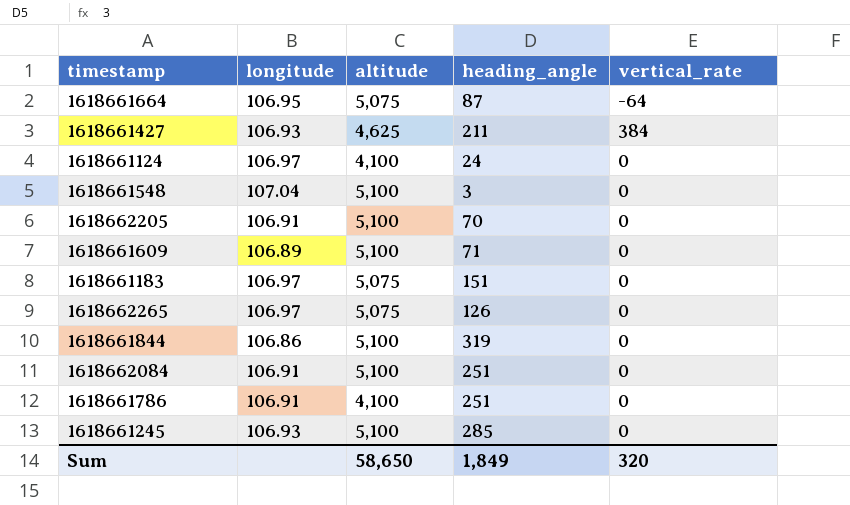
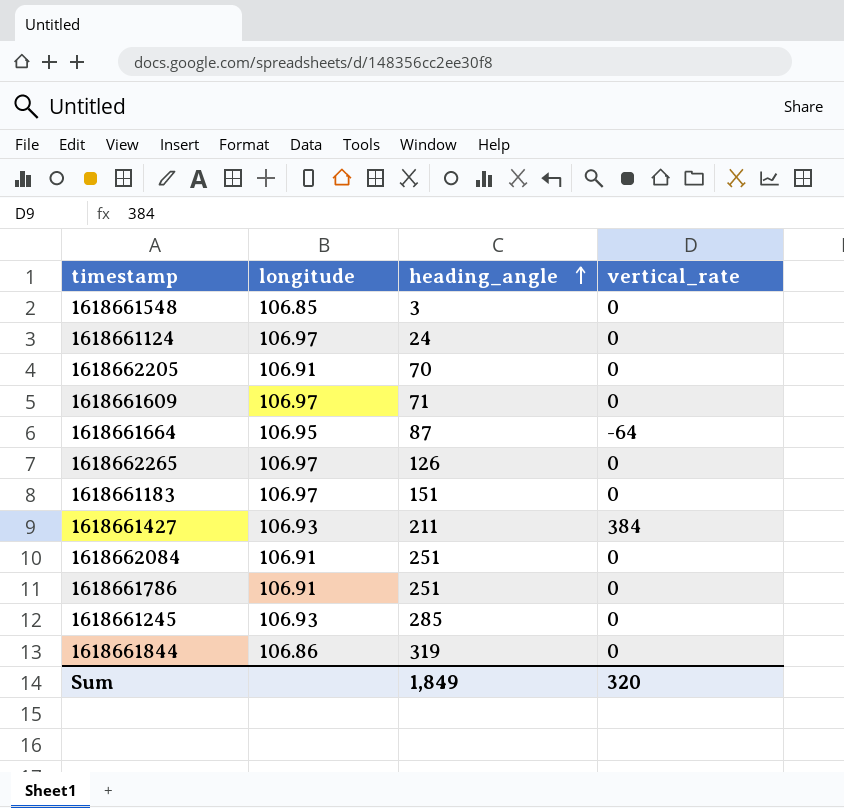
row order: none -> heading_angle ascending
column altitude | position: 3 -> none
1618661548 | longitude: 107.04 -> 106.85
1618661609 | longitude: 106.89 -> 106.97

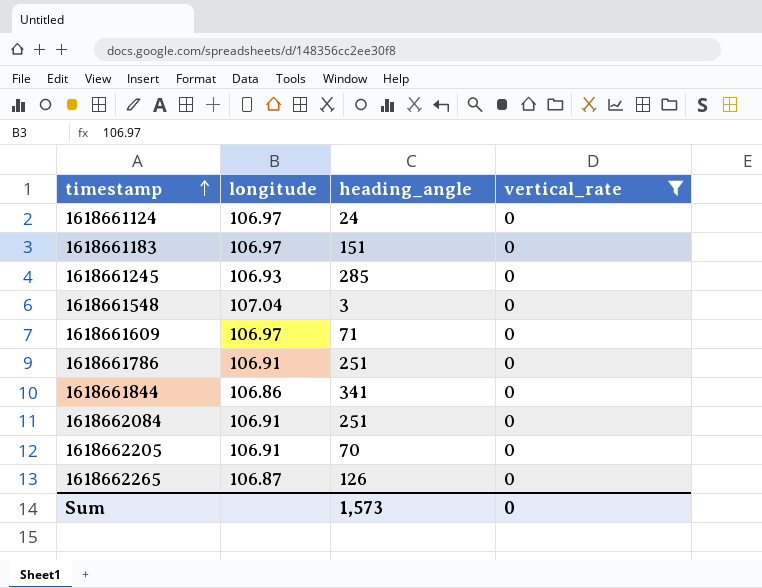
filter: none -> vertical_rate = 0
row order: heading_angle ascending -> timestamp ascending
1618661548 | longitude: 106.85 -> 107.04
1618661844 | heading_angle: 319 -> 341
1618662265 | longitude: 106.97 -> 106.87
Sum | heading_angle: 1,849 -> 1,573
Sum | vertical_rate: 320 -> 0

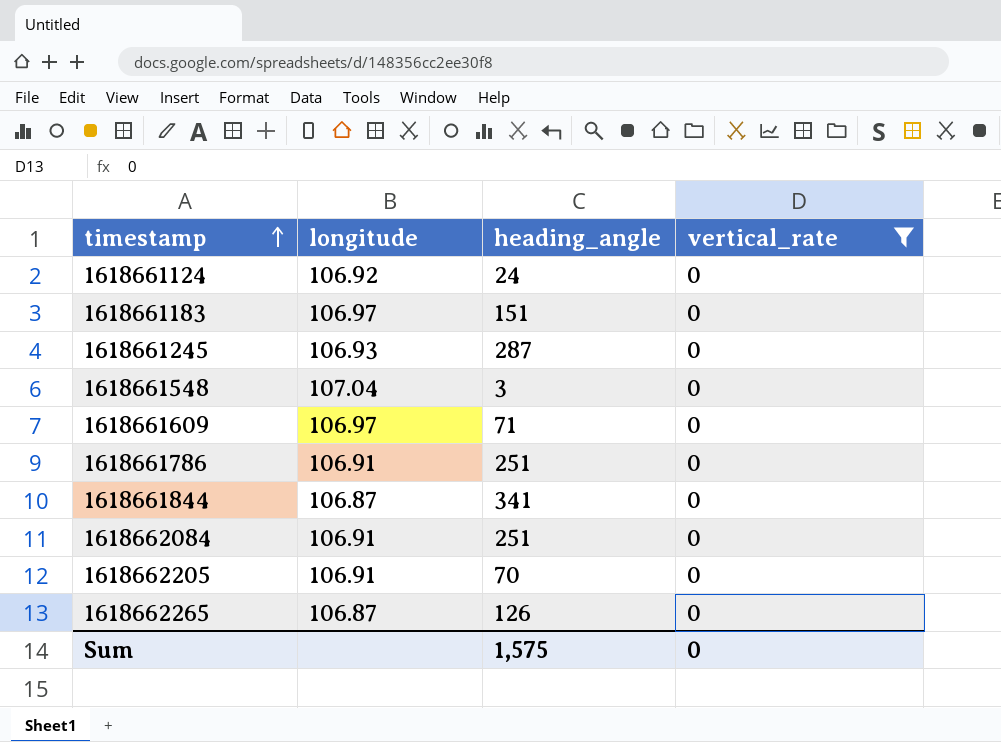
1618661124 | longitude: 106.97 -> 106.92
1618661245 | heading_angle: 285 -> 287
1618661844 | longitude: 106.86 -> 106.87
Sum | heading_angle: 1,573 -> 1,575

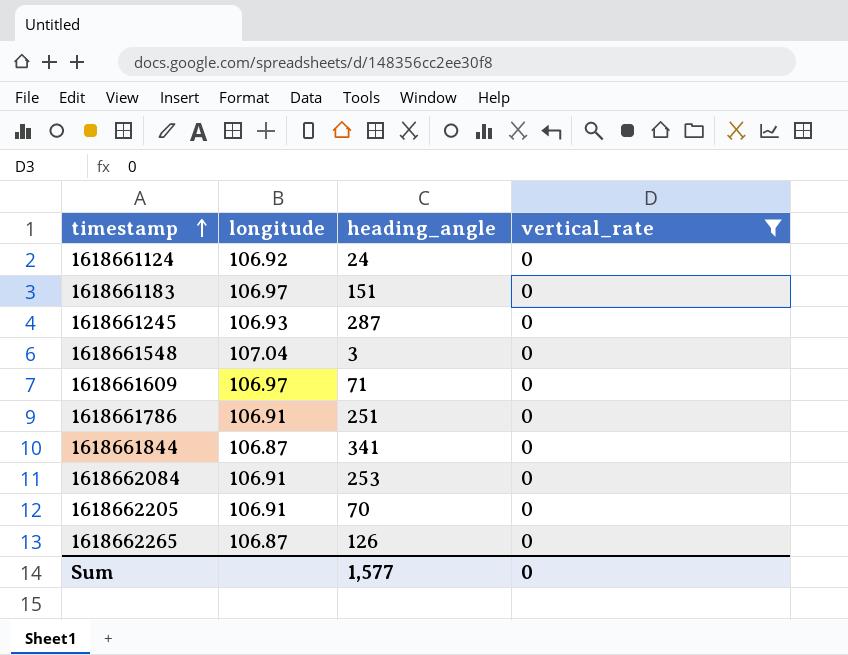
1618662084 | heading_angle: 251 -> 253
Sum | heading_angle: 1,575 -> 1,577

